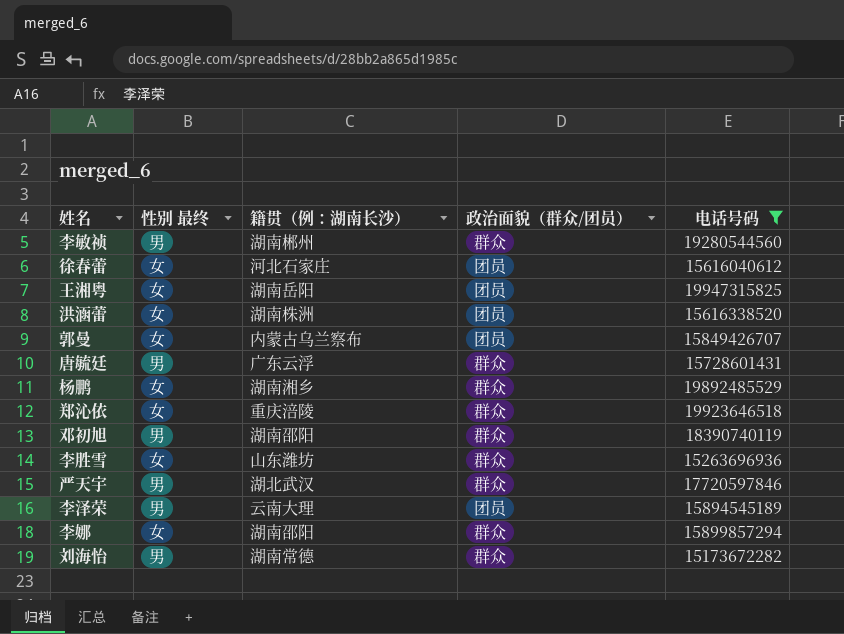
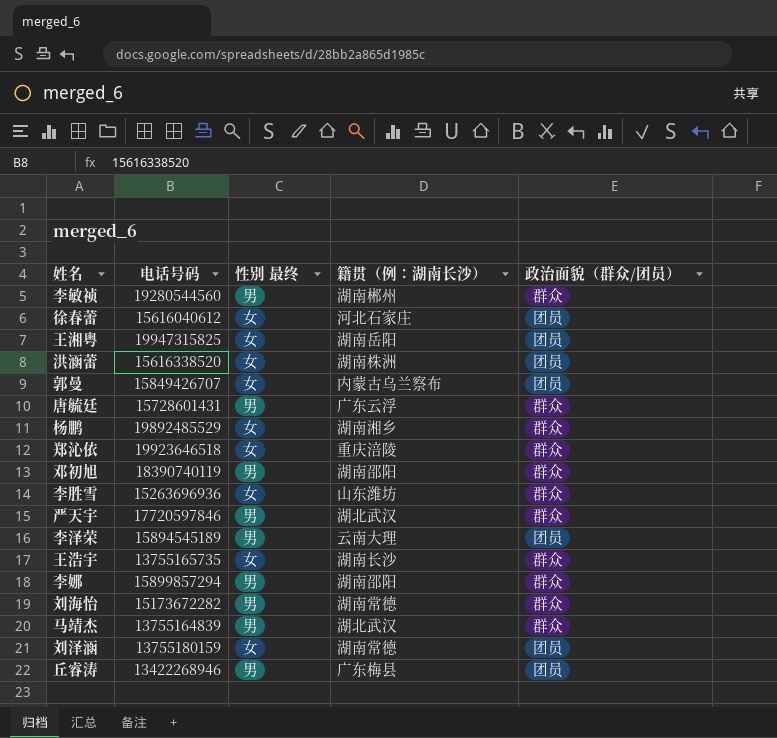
filter: 电话号码 >= 15173672282 -> none
column 电话号码 | position: 5 -> 2
李娜 | 性别 最终: 女 -> 男

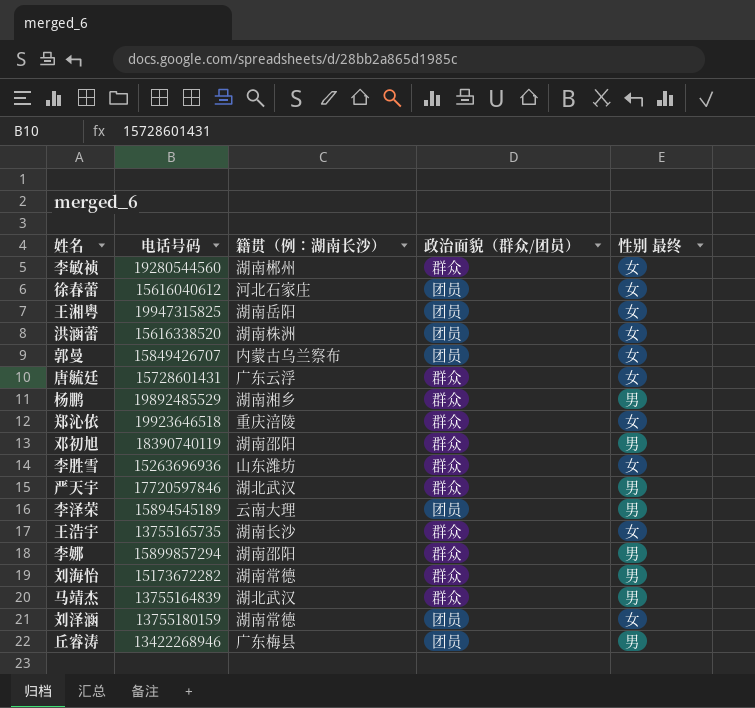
column 性别 最终 | position: 3 -> 5
李敏祯 | 性别 最终: 男 -> 女
唐毓廷 | 性别 最终: 男 -> 女
杨鹏 | 性别 最终: 女 -> 男

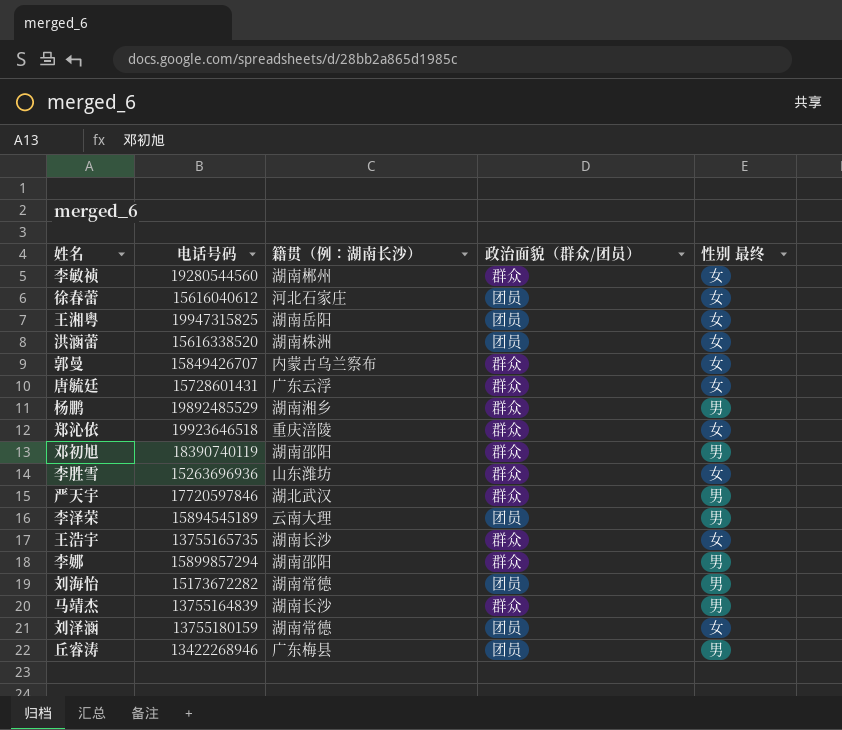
郭曼 | 政治面貌（群众/团员）: 团员 -> 群众
刘海怡 | 政治面貌（群众/团员）: 群众 -> 团员
马靖杰 | 籍贯（例：湖南长沙）: 湖北武汉 -> 湖南长沙

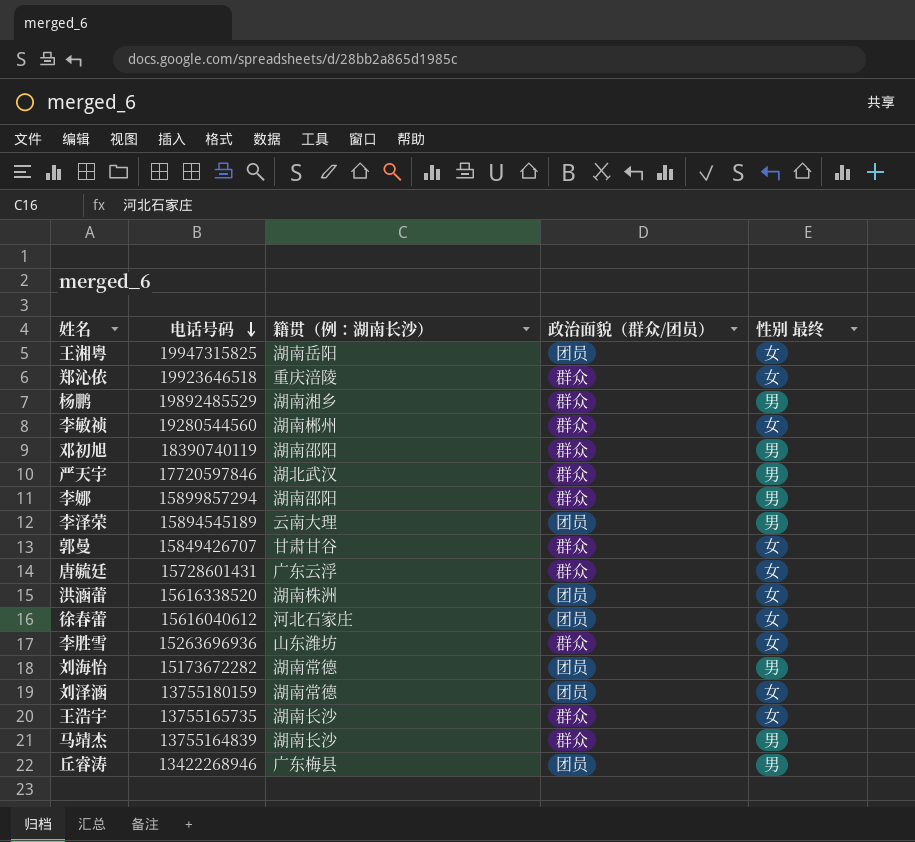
row order: none -> 电话号码 descending
郭曼 | 籍贯（例：湖南长沙）: 内蒙古乌兰察布 -> 甘肃甘谷

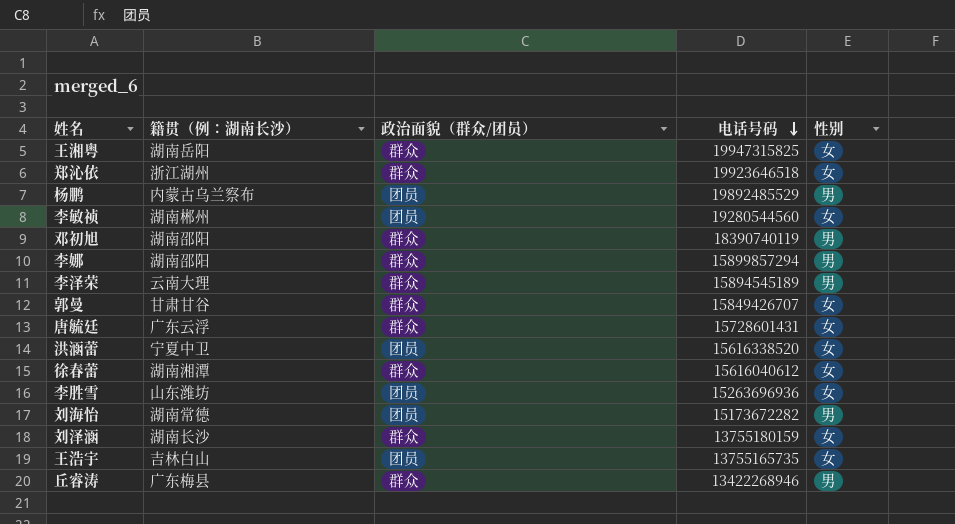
column 电话号码 | position: 2 -> 4
column name: 性别 最终 -> 性别
row 严天宇: 17720597846 | 湖北武汉 | 群众 | 男 -> none
row 马靖杰: 13755164839 | 湖南长沙 | 群众 | 男 -> none
王湘粤 | 政治面貌（群众/团员）: 团员 -> 群众
郑沁依 | 籍贯（例：湖南长沙）: 重庆涪陵 -> 浙江湖州
杨鹏 | 籍贯（例：湖南长沙）: 湖南湘乡 -> 内蒙古乌兰察布
杨鹏 | 政治面貌（群众/团员）: 群众 -> 团员
李敏祯 | 政治面貌（群众/团员）: 群众 -> 团员
李泽荣 | 政治面貌（群众/团员）: 团员 -> 群众
洪涵蕾 | 籍贯（例：湖南长沙）: 湖南株洲 -> 宁夏中卫
徐春蕾 | 籍贯（例：湖南长沙）: 河北石家庄 -> 湖南湘潭
徐春蕾 | 政治面貌（群众/团员）: 团员 -> 群众
李胜雪 | 政治面貌（群众/团员）: 群众 -> 团员
刘泽涵 | 籍贯（例：湖南长沙）: 湖南常德 -> 湖南长沙
刘泽涵 | 政治面貌（群众/团员）: 团员 -> 群众
王浩宇 | 籍贯（例：湖南长沙）: 湖南长沙 -> 吉林白山
王浩宇 | 政治面貌（群众/团员）: 群众 -> 团员
丘睿涛 | 政治面貌（群众/团员）: 团员 -> 群众

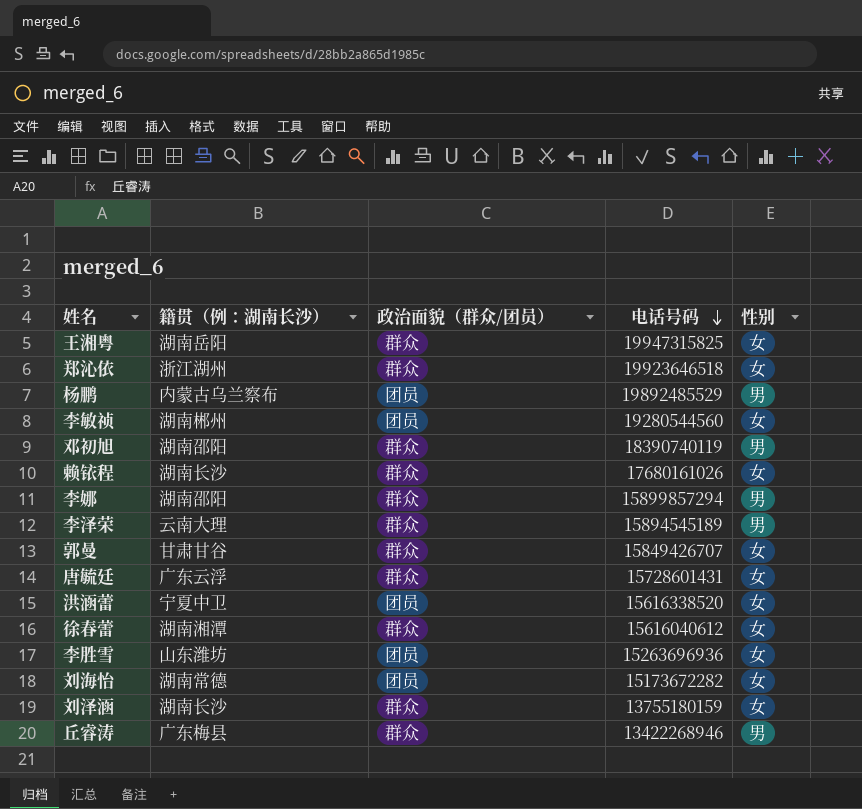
row 王浩宇: 吉林白山 | 团员 | 13755165735 | 女 -> none
row 赖铱程: none -> 湖南长沙 | 群众 | 17680161026 | 女
刘海怡 | 性别: 男 -> 女

